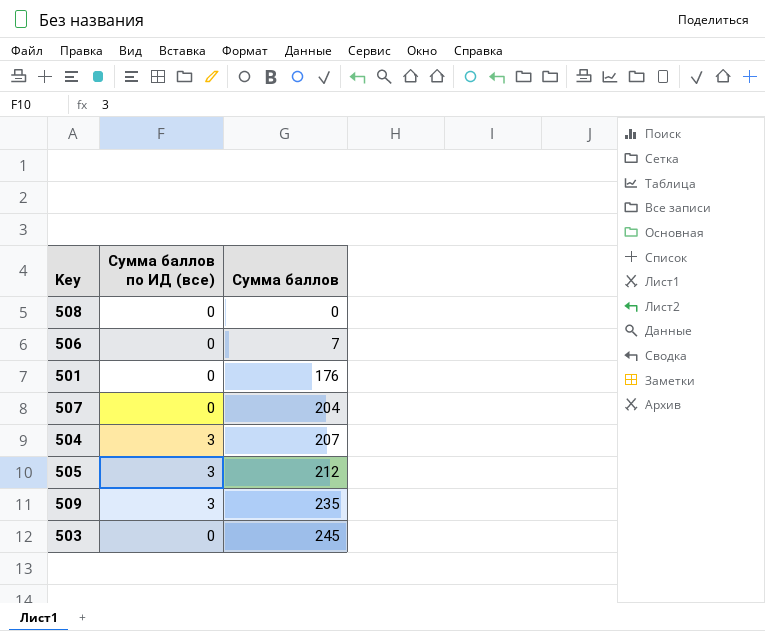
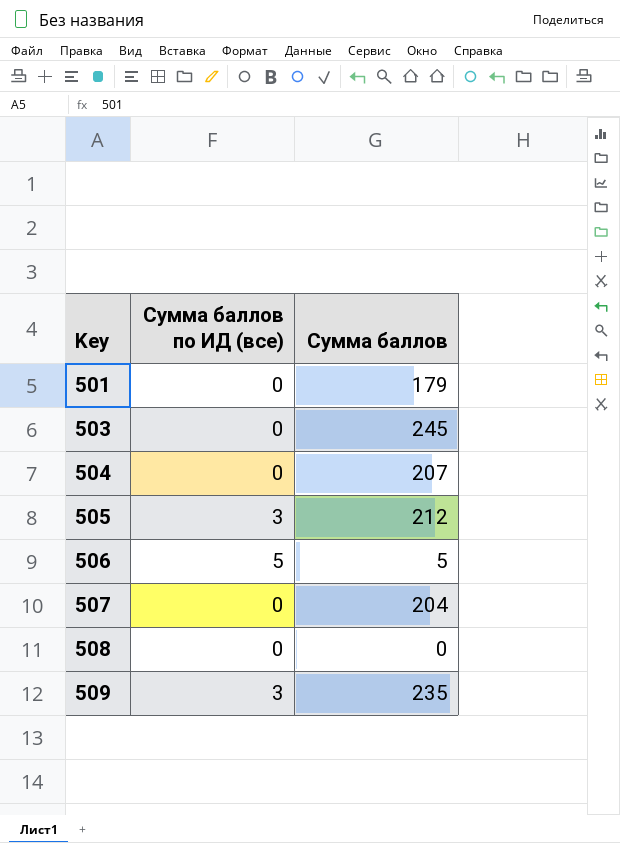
row order: Сумма баллов ascending -> Key ascending
501 | Сумма баллов: 176 -> 179
504 | Сумма баллов по ИД (все): 3 -> 0
506 | Сумма баллов по ИД (все): 0 -> 5
506 | Сумма баллов: 7 -> 5

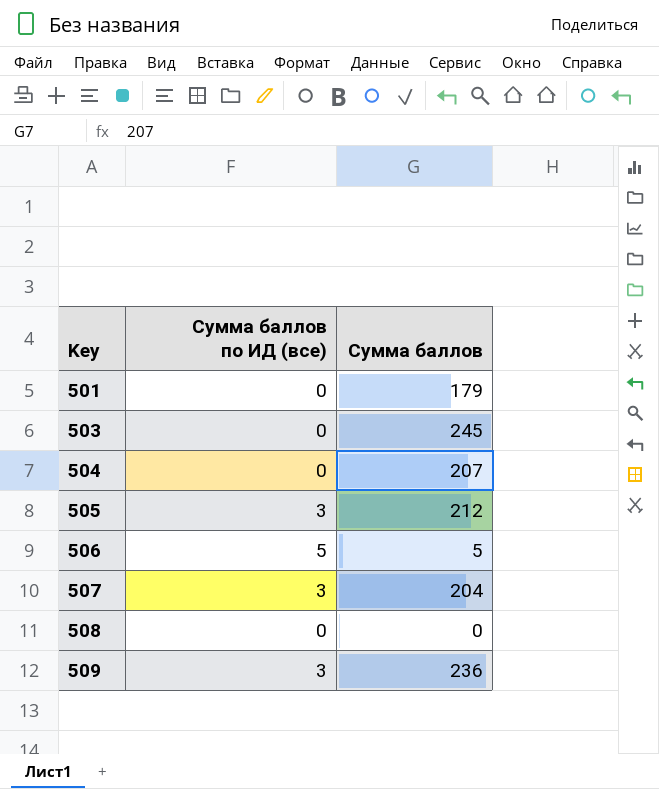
507 | Сумма баллов по ИД (все): 0 -> 3
509 | Сумма баллов: 235 -> 236

